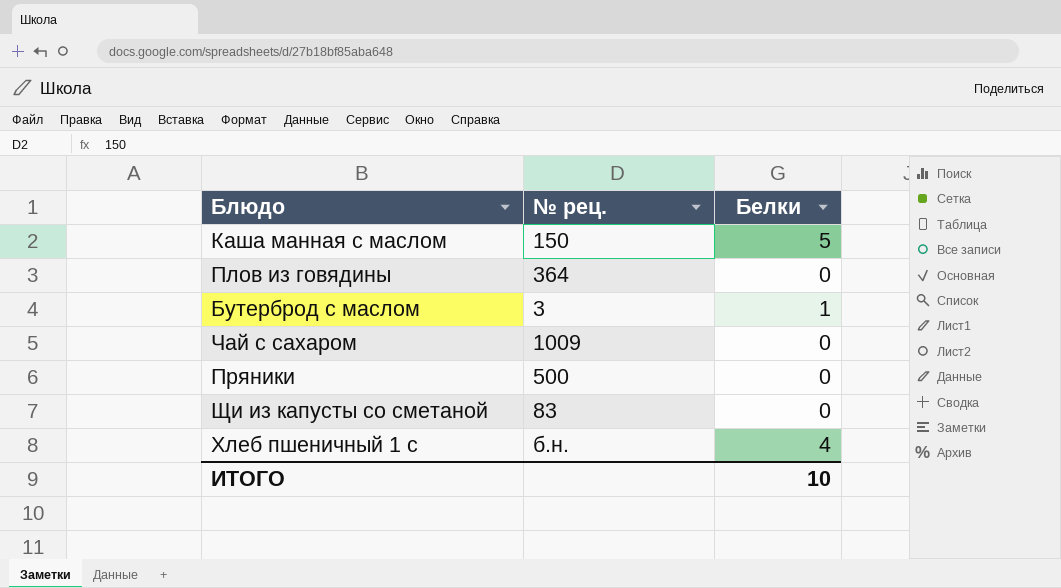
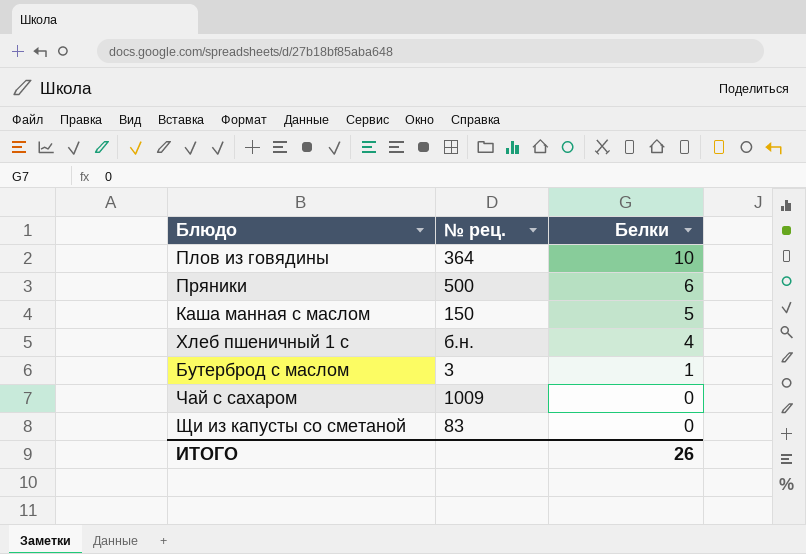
row order: none -> Белки descending
Плов из говядины | Белки: 0 -> 10
Пряники | Белки: 0 -> 6
ИТОГО | Белки: 10 -> 26

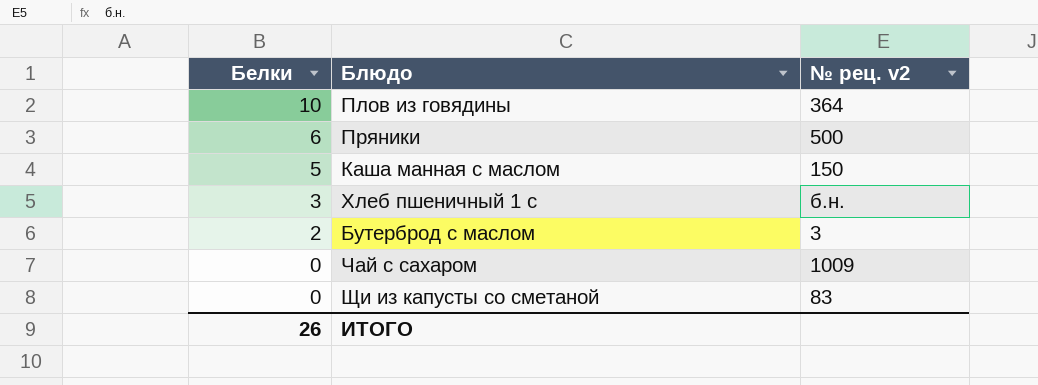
column Белки | position: 3 -> 1
column name: № рец. -> № рец. v2
Хлеб пшеничный 1 с | Белки: 4 -> 3
Бутерброд с маслом | Белки: 1 -> 2

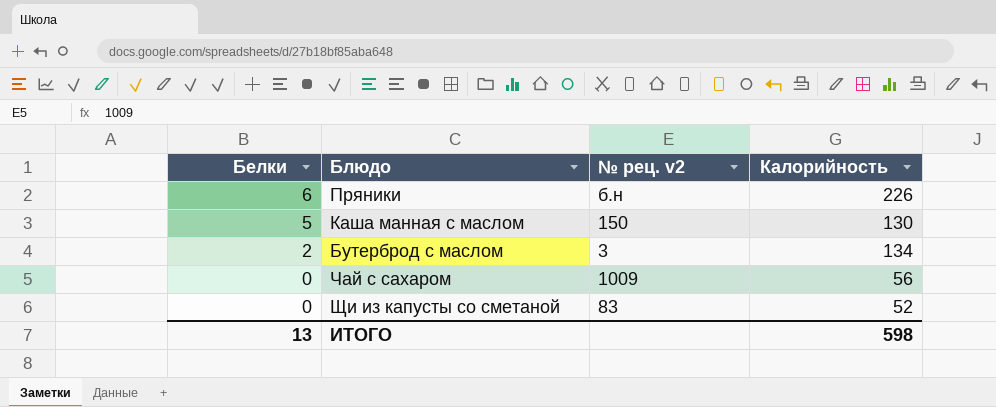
column Калорийность | position: none -> 4
row Плов из говядины: 10 | 364 -> none
row Хлеб пшеничный 1 с: 3 | б.н. -> none
Пряники | № рец. v2: 500 -> б.н
ИТОГО | Белки: 26 -> 13

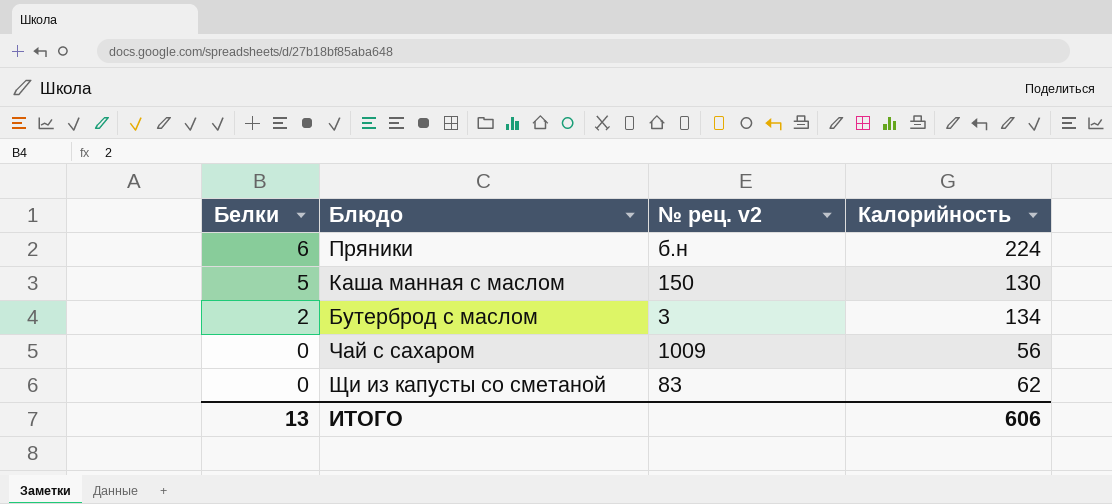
Пряники | Калорийность: 226 -> 224
Щи из капусты со сметаной | Калорийность: 52 -> 62
ИТОГО | Калорийность: 598 -> 606

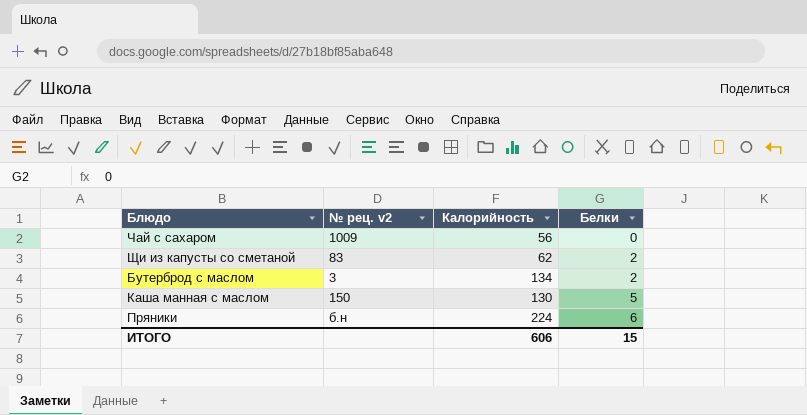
row order: Белки descending -> Белки ascending
column Белки | position: 1 -> 4
Щи из капусты со сметаной | Белки: 0 -> 2
ИТОГО | Белки: 13 -> 15

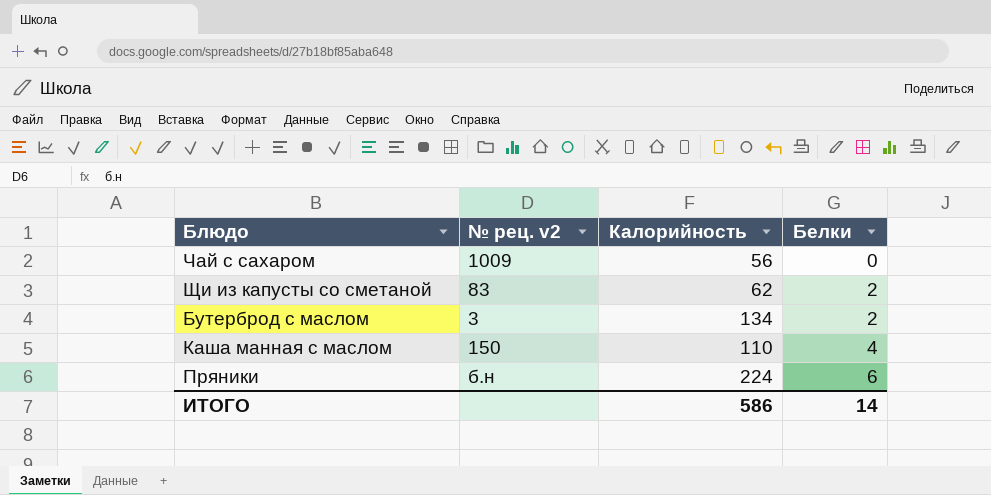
Каша манная с маслом | Калорийность: 130 -> 110
Каша манная с маслом | Белки: 5 -> 4
ИТОГО | Калорийность: 606 -> 586
ИТОГО | Белки: 15 -> 14

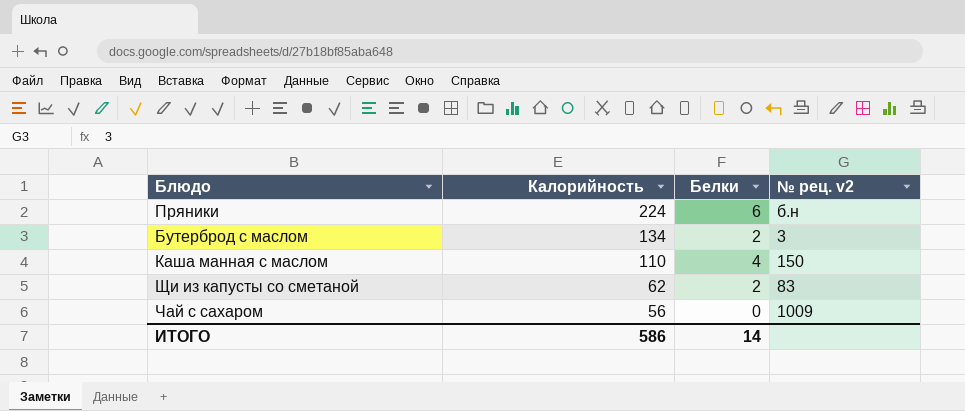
row order: Белки ascending -> Калорийность descending
column № рец. v2 | position: 2 -> 4

